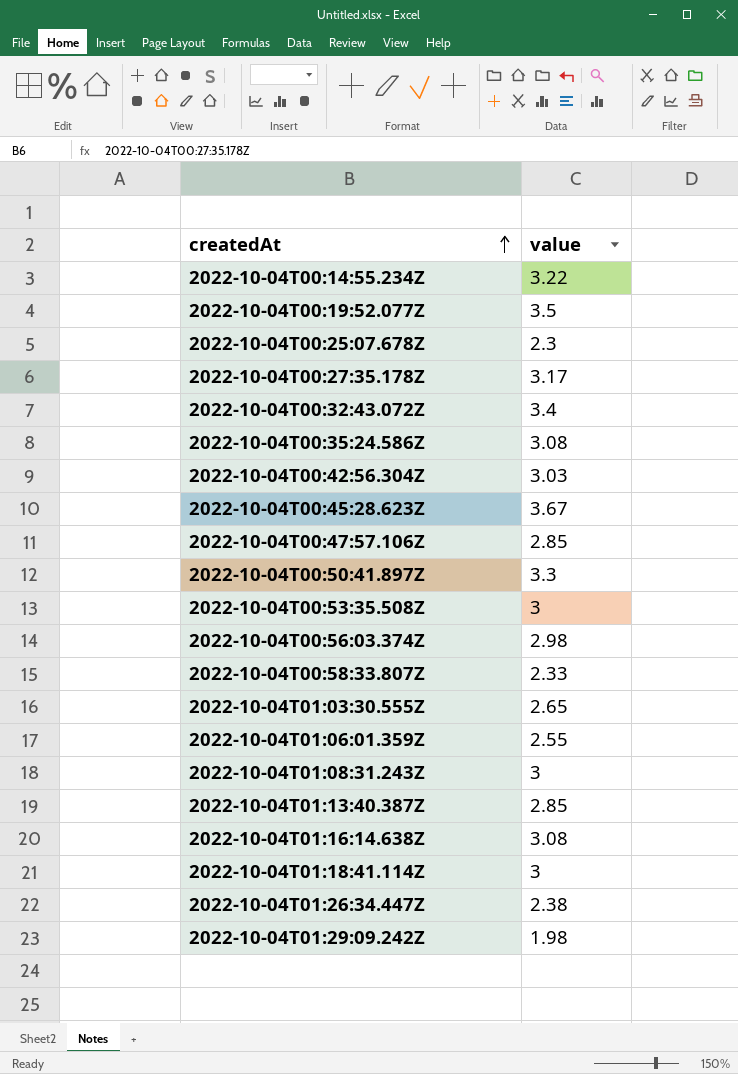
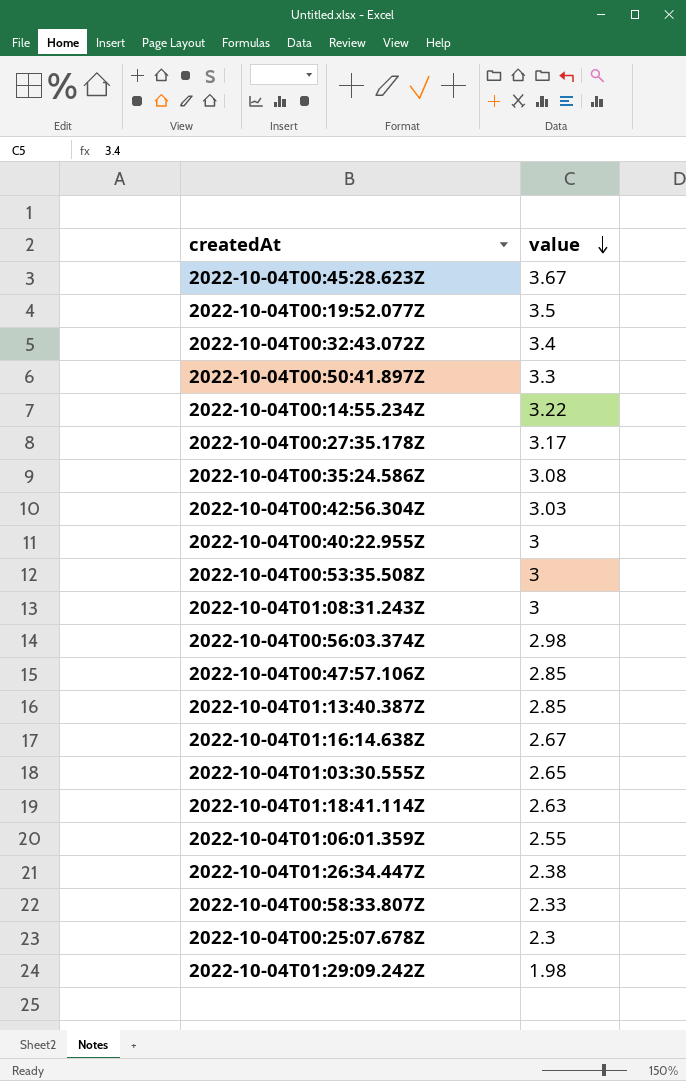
row order: createdAt ascending -> value descending
row 2022-10-04T00:40:22.955Z: none -> 3
2022-10-04T01:16:14.638Z | value: 3.08 -> 2.67
2022-10-04T01:18:41.114Z | value: 3 -> 2.63

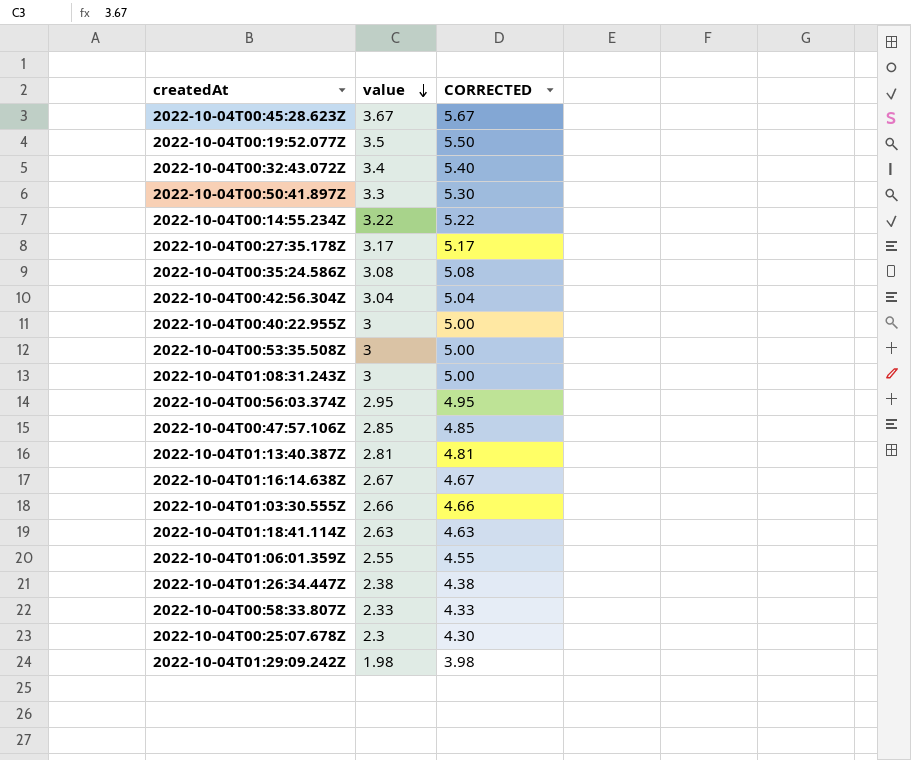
column CORRECTED | formula: none -> [value] + 2
2022-10-04T00:42:56.304Z | value: 3.03 -> 3.04
2022-10-04T00:56:03.374Z | value: 2.98 -> 2.95
2022-10-04T01:13:40.387Z | value: 2.85 -> 2.81
2022-10-04T01:03:30.555Z | value: 2.65 -> 2.66

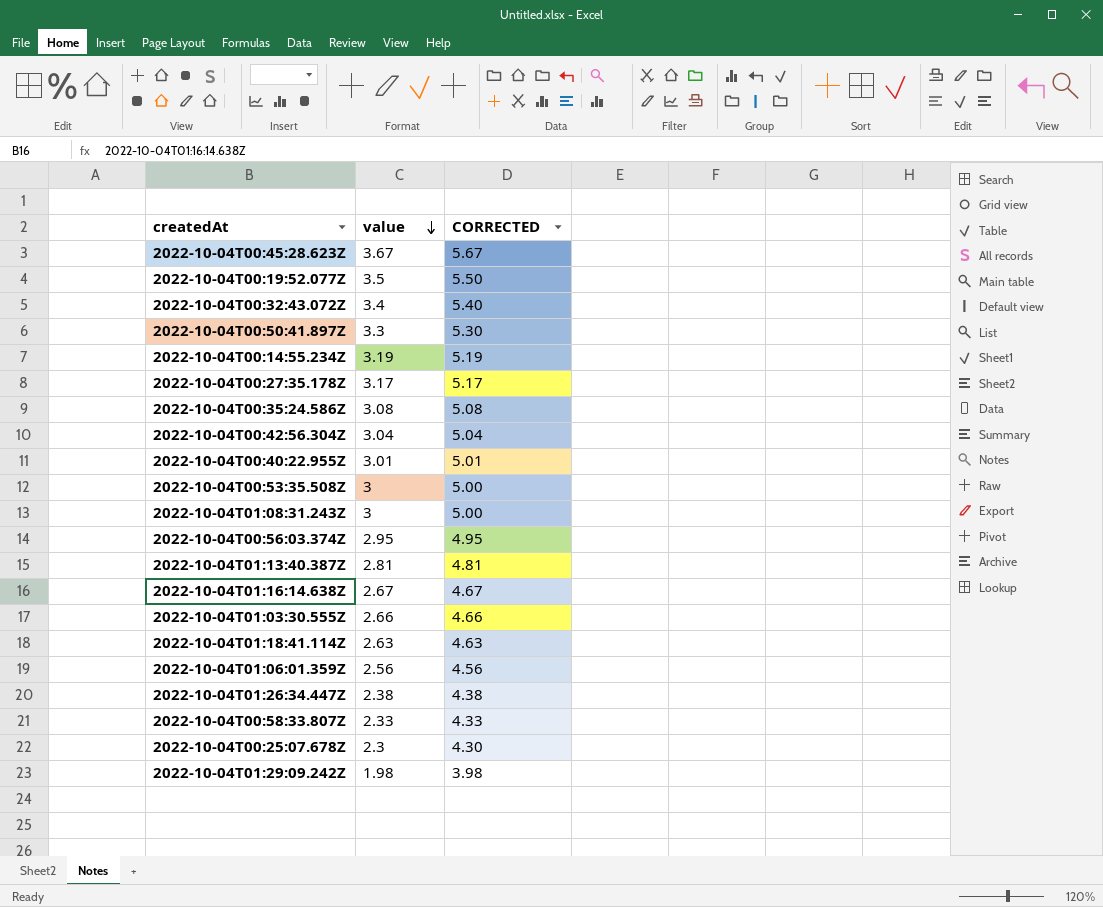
row 2022-10-04T00:47:57.106Z: 2.85 | 4.85 -> none
2022-10-04T00:14:55.234Z | value: 3.22 -> 3.19
2022-10-04T00:14:55.234Z | CORRECTED: 5.22 -> 5.19
2022-10-04T00:40:22.955Z | value: 3 -> 3.01
2022-10-04T00:40:22.955Z | CORRECTED: 5.00 -> 5.01
2022-10-04T01:06:01.359Z | value: 2.55 -> 2.56
2022-10-04T01:06:01.359Z | CORRECTED: 4.55 -> 4.56

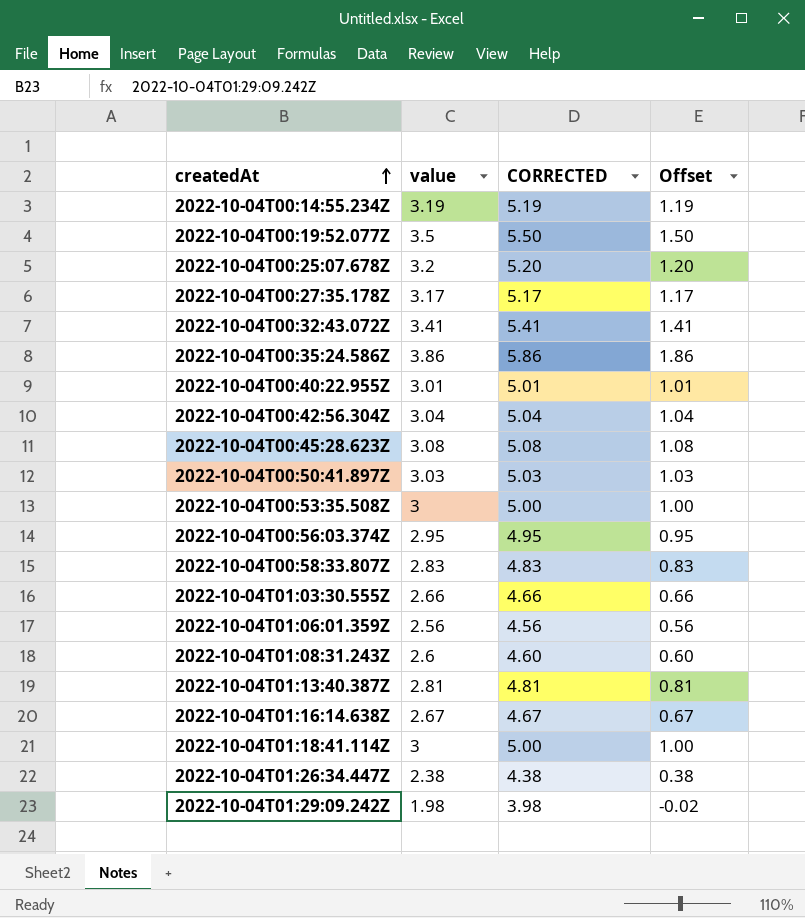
row order: value descending -> createdAt ascending
column Offset | formula: none -> [value] - 2
2022-10-04T00:25:07.678Z | value: 2.3 -> 3.2
2022-10-04T00:25:07.678Z | CORRECTED: 4.30 -> 5.20
2022-10-04T00:32:43.072Z | value: 3.4 -> 3.41
2022-10-04T00:32:43.072Z | CORRECTED: 5.40 -> 5.41
2022-10-04T00:35:24.586Z | value: 3.08 -> 3.86
2022-10-04T00:35:24.586Z | CORRECTED: 5.08 -> 5.86
2022-10-04T00:45:28.623Z | value: 3.67 -> 3.08
2022-10-04T00:45:28.623Z | CORRECTED: 5.67 -> 5.08
2022-10-04T00:50:41.897Z | value: 3.3 -> 3.03
2022-10-04T00:50:41.897Z | CORRECTED: 5.30 -> 5.03
2022-10-04T00:58:33.807Z | value: 2.33 -> 2.83
2022-10-04T00:58:33.807Z | CORRECTED: 4.33 -> 4.83
2022-10-04T01:08:31.243Z | value: 3 -> 2.6
2022-10-04T01:08:31.243Z | CORRECTED: 5.00 -> 4.60
2022-10-04T01:18:41.114Z | value: 2.63 -> 3
2022-10-04T01:18:41.114Z | CORRECTED: 4.63 -> 5.00

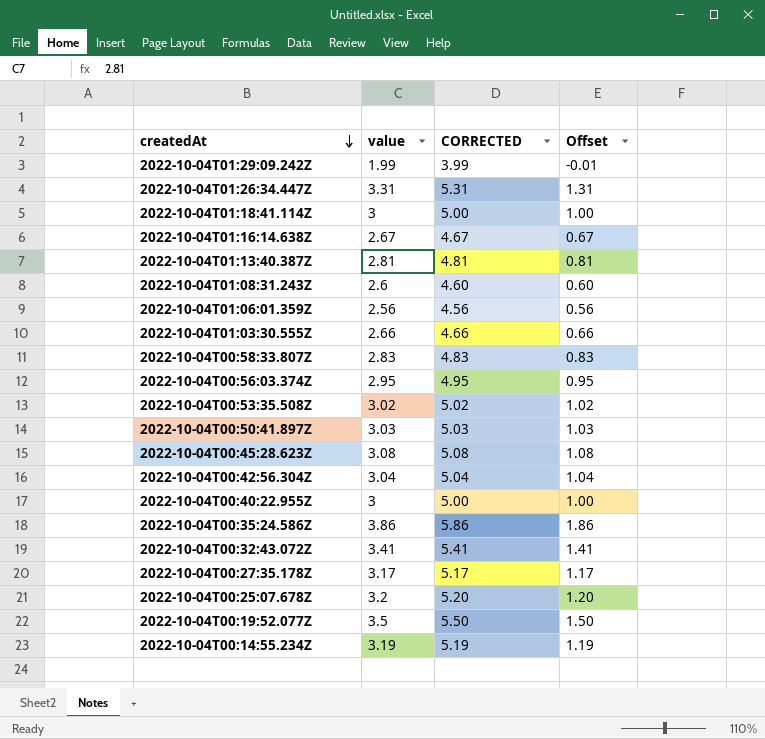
row order: createdAt ascending -> createdAt descending
2022-10-04T01:29:09.242Z | value: 1.98 -> 1.99
2022-10-04T01:29:09.242Z | CORRECTED: 3.98 -> 3.99
2022-10-04T01:29:09.242Z | Offset: -0.02 -> -0.01
2022-10-04T01:26:34.447Z | value: 2.38 -> 3.31
2022-10-04T01:26:34.447Z | CORRECTED: 4.38 -> 5.31
2022-10-04T01:26:34.447Z | Offset: 0.38 -> 1.31
2022-10-04T00:53:35.508Z | value: 3 -> 3.02
2022-10-04T00:53:35.508Z | CORRECTED: 5.00 -> 5.02
2022-10-04T00:53:35.508Z | Offset: 1.00 -> 1.02
2022-10-04T00:40:22.955Z | value: 3.01 -> 3
2022-10-04T00:40:22.955Z | CORRECTED: 5.01 -> 5.00
2022-10-04T00:40:22.955Z | Offset: 1.01 -> 1.00

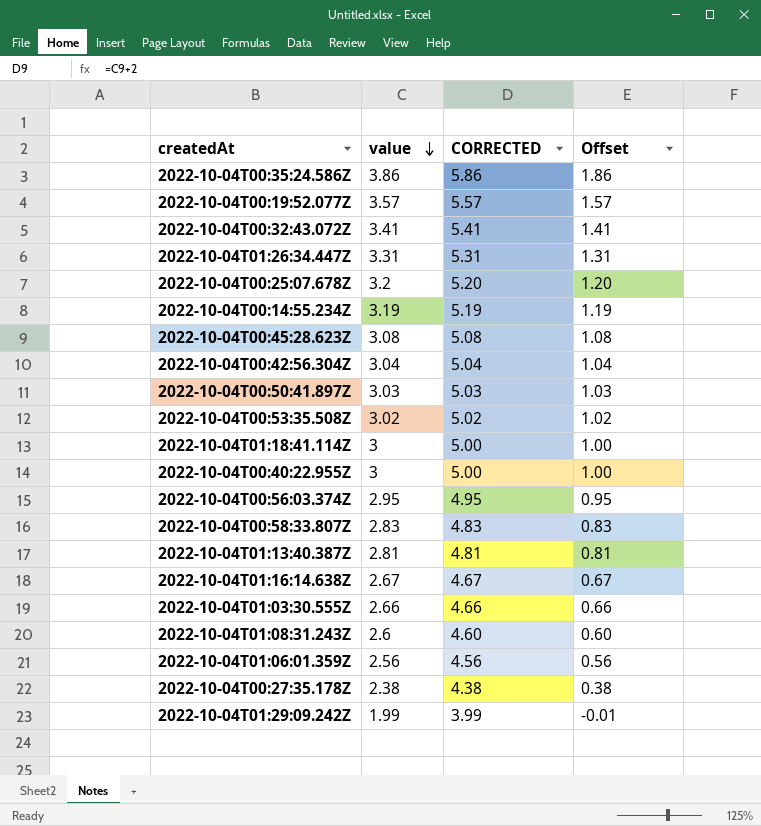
row order: createdAt descending -> value descending
2022-10-04T00:19:52.077Z | value: 3.5 -> 3.57
2022-10-04T00:19:52.077Z | CORRECTED: 5.50 -> 5.57
2022-10-04T00:19:52.077Z | Offset: 1.50 -> 1.57
2022-10-04T00:27:35.178Z | value: 3.17 -> 2.38
2022-10-04T00:27:35.178Z | CORRECTED: 5.17 -> 4.38
2022-10-04T00:27:35.178Z | Offset: 1.17 -> 0.38

